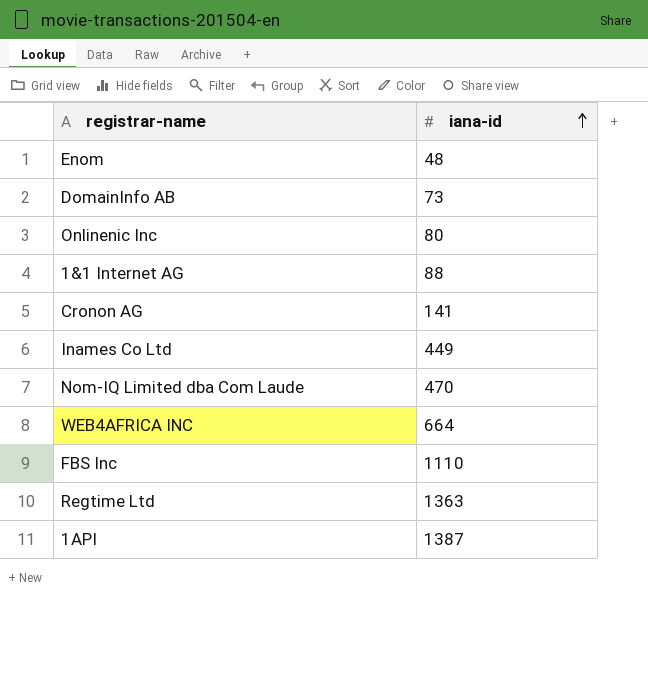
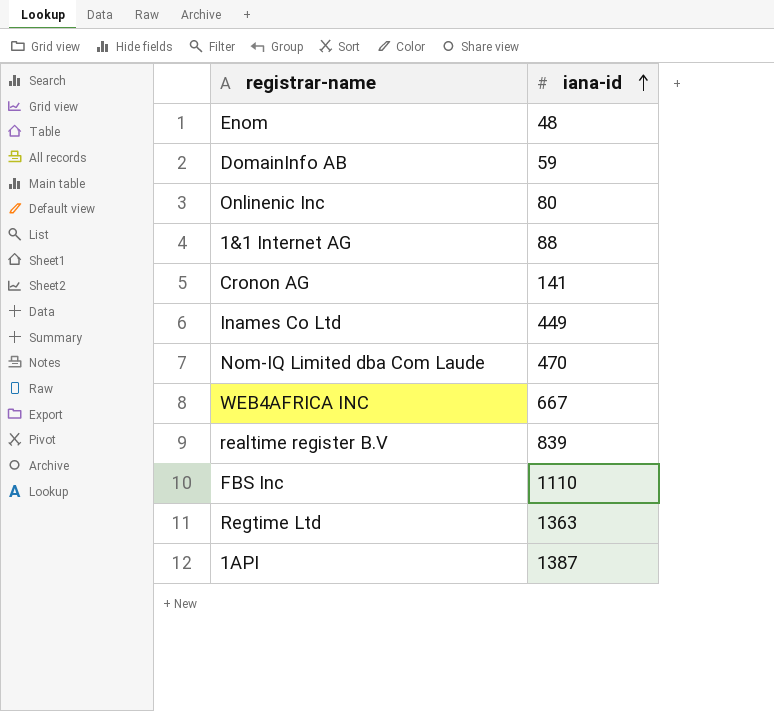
DomainInfo AB | iana-id: 73 -> 59
WEB4AFRICA INC | iana-id: 664 -> 667
row realtime register B.V: none -> 839

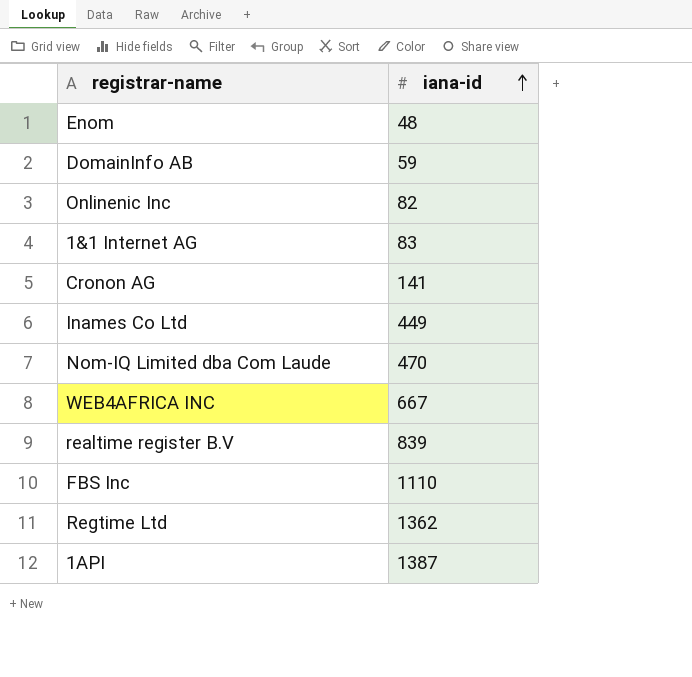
Onlinenic Inc | iana-id: 80 -> 82
1&1 Internet AG | iana-id: 88 -> 83
Regtime Ltd | iana-id: 1363 -> 1362

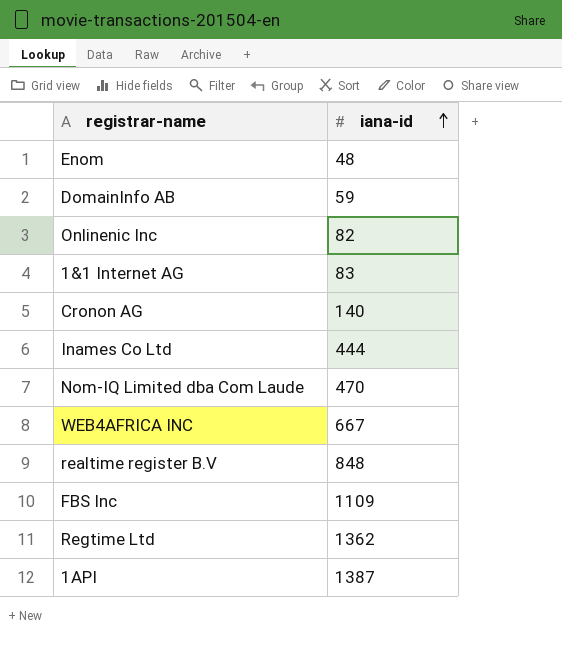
Cronon AG | iana-id: 141 -> 140
Inames Co Ltd | iana-id: 449 -> 444
realtime register B.V | iana-id: 839 -> 848
FBS Inc | iana-id: 1110 -> 1109

